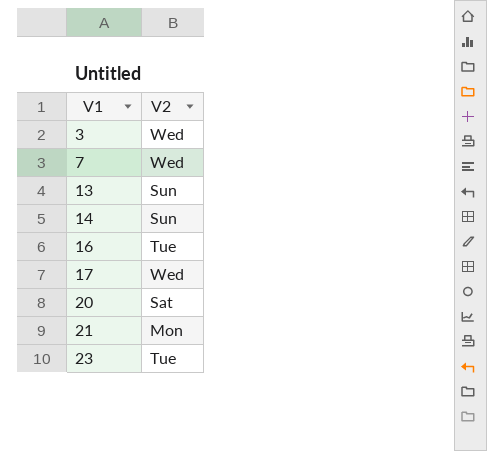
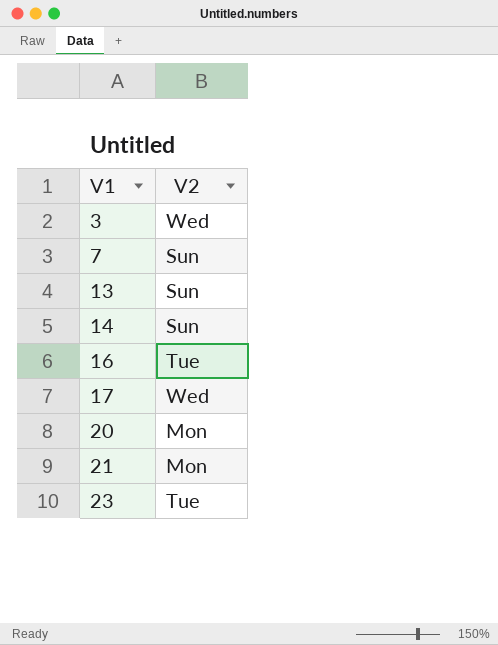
7 | V2: Wed -> Sun
20 | V2: Sat -> Mon

